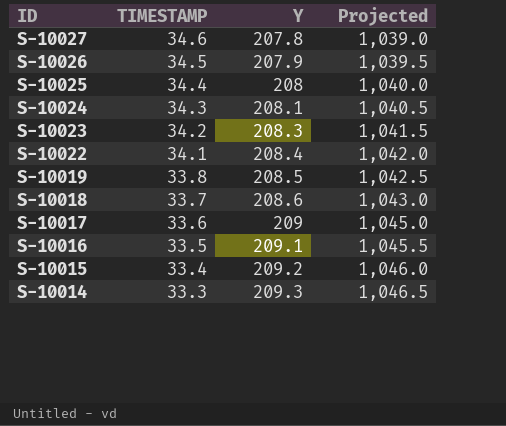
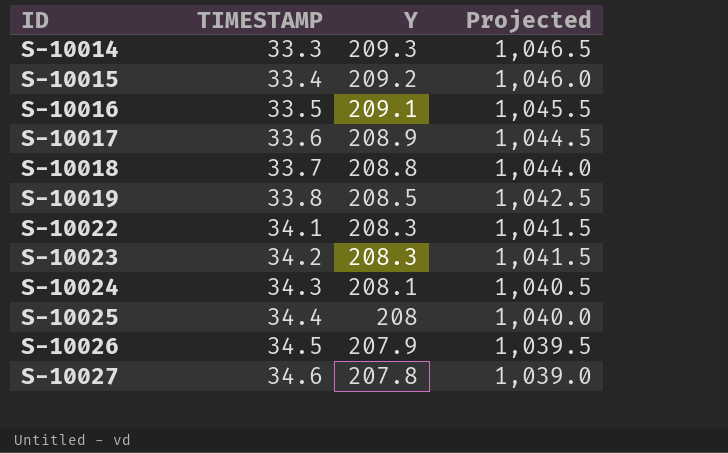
row order: ID descending -> ID ascending
S-10017 | Y: 209 -> 208.9
S-10017 | Projected: 1,045.0 -> 1,044.5
S-10018 | Y: 208.6 -> 208.8
S-10018 | Projected: 1,043.0 -> 1,044.0
S-10022 | Y: 208.4 -> 208.3
S-10022 | Projected: 1,042.0 -> 1,041.5

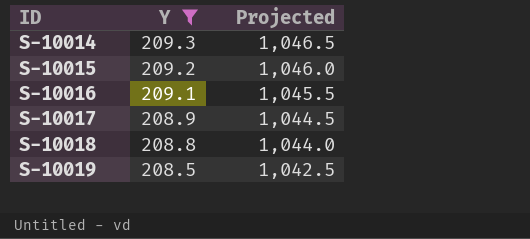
filter: none -> Y >= 208.5
column TIMESTAMP | position: 2 -> none

